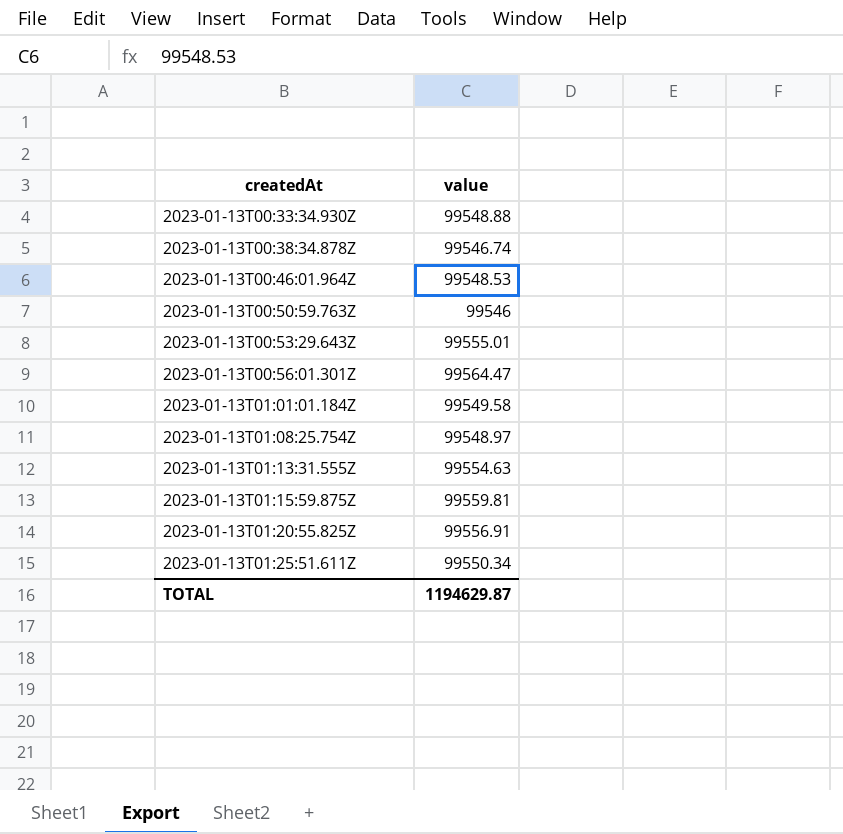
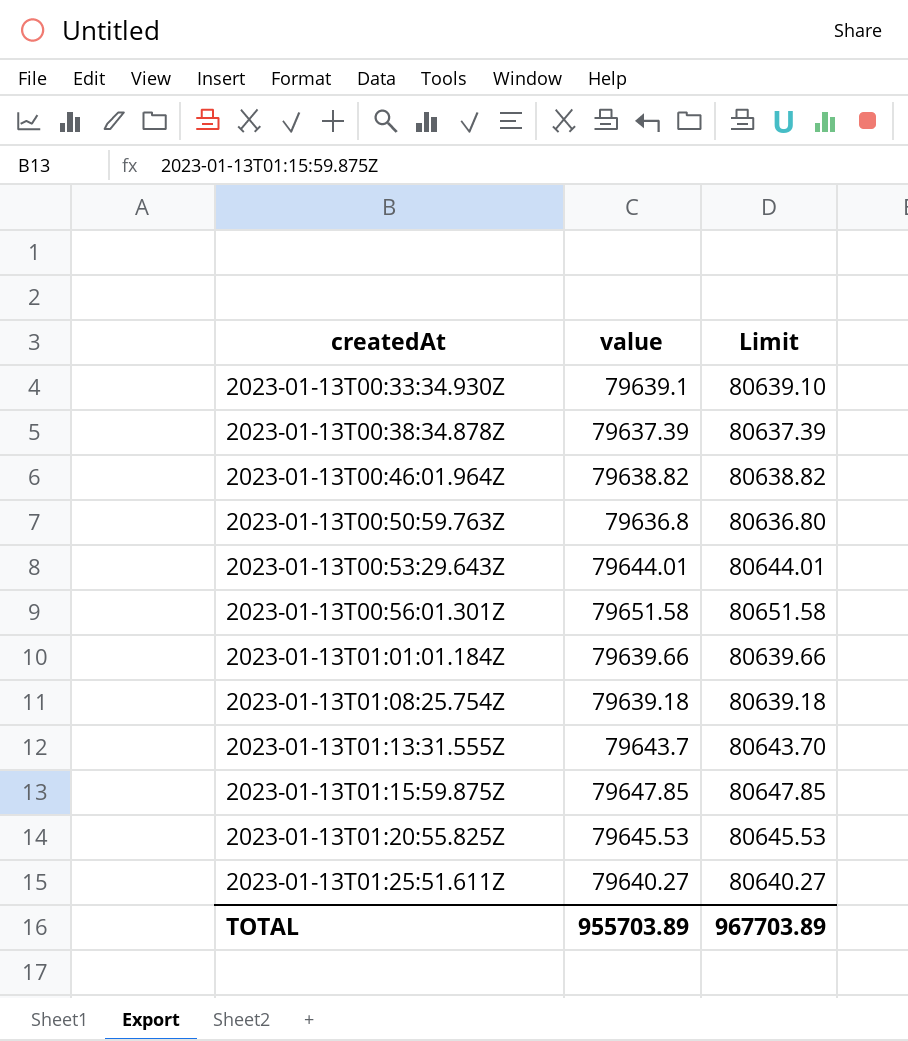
column Limit | formula: none -> [value] + 1000
2023-01-13T00:33:34.930Z | value: 99548.88 -> 79639.1
2023-01-13T00:38:34.878Z | value: 99546.74 -> 79637.39
2023-01-13T00:46:01.964Z | value: 99548.53 -> 79638.82
2023-01-13T00:50:59.763Z | value: 99546 -> 79636.8
2023-01-13T00:53:29.643Z | value: 99555.01 -> 79644.01
2023-01-13T00:56:01.301Z | value: 99564.47 -> 79651.58
2023-01-13T01:01:01.184Z | value: 99549.58 -> 79639.66
2023-01-13T01:08:25.754Z | value: 99548.97 -> 79639.18
2023-01-13T01:13:31.555Z | value: 99554.63 -> 79643.7
2023-01-13T01:15:59.875Z | value: 99559.81 -> 79647.85
2023-01-13T01:20:55.825Z | value: 99556.91 -> 79645.53
2023-01-13T01:25:51.611Z | value: 99550.34 -> 79640.27
TOTAL | value: 1194629.87 -> 955703.89

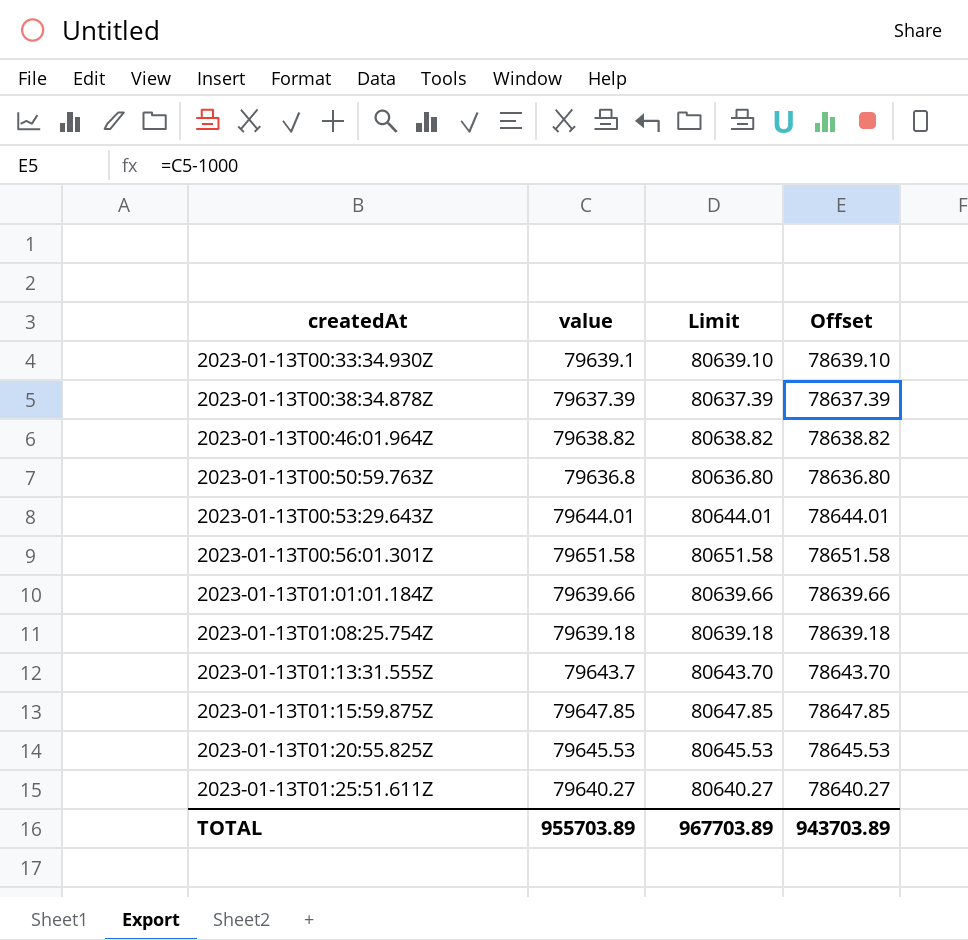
column Offset | formula: none -> [value] - 1000

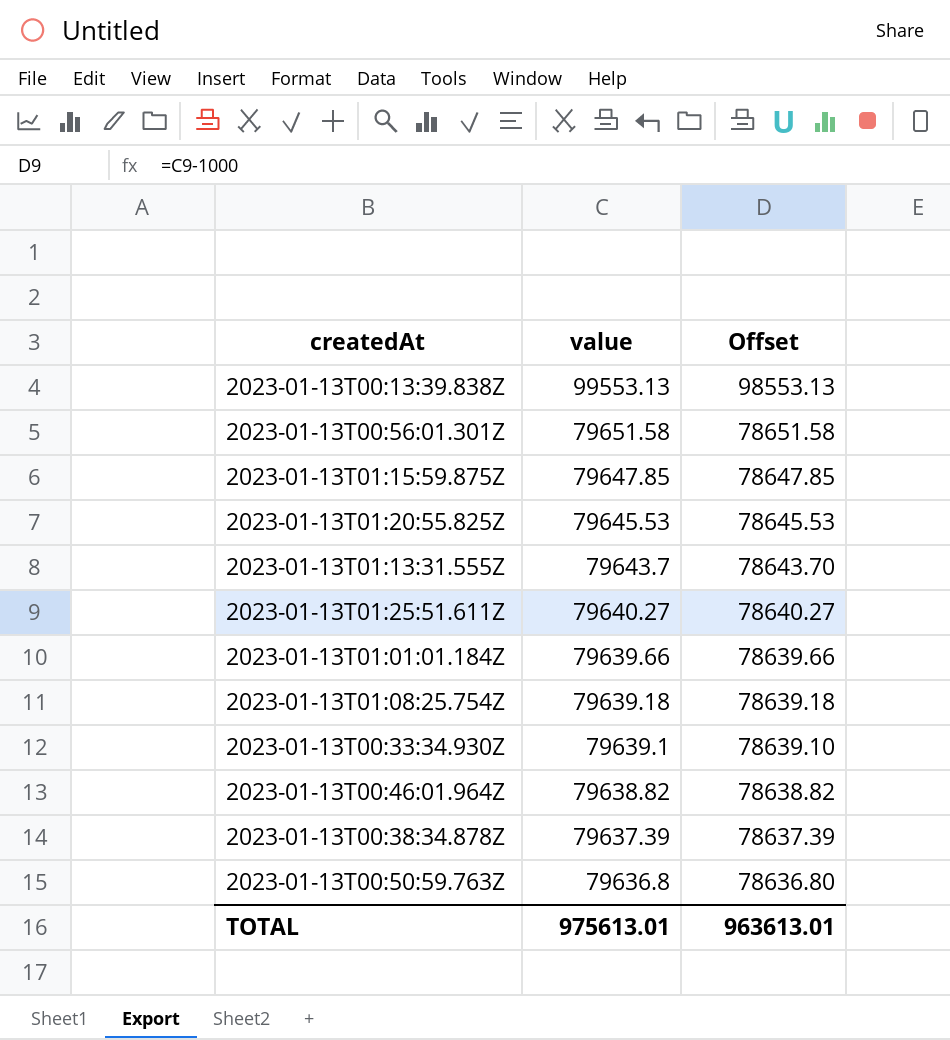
row order: createdAt ascending -> value descending
column Limit | formula: [value] + 1000 -> none
row 2023-01-13T00:53:29.643Z: 79644.01 | 80644.01 | 78644.01 -> none
row 2023-01-13T00:13:39.838Z: none -> 99553.13 | 98553.13
TOTAL | value: 955703.89 -> 975613.01
TOTAL | Offset: 943703.89 -> 963613.01

